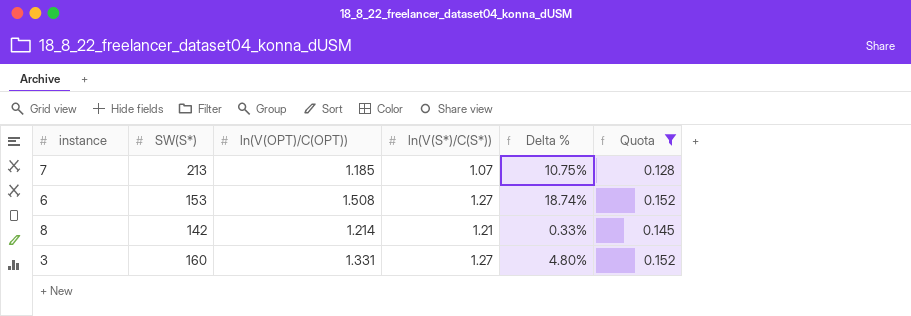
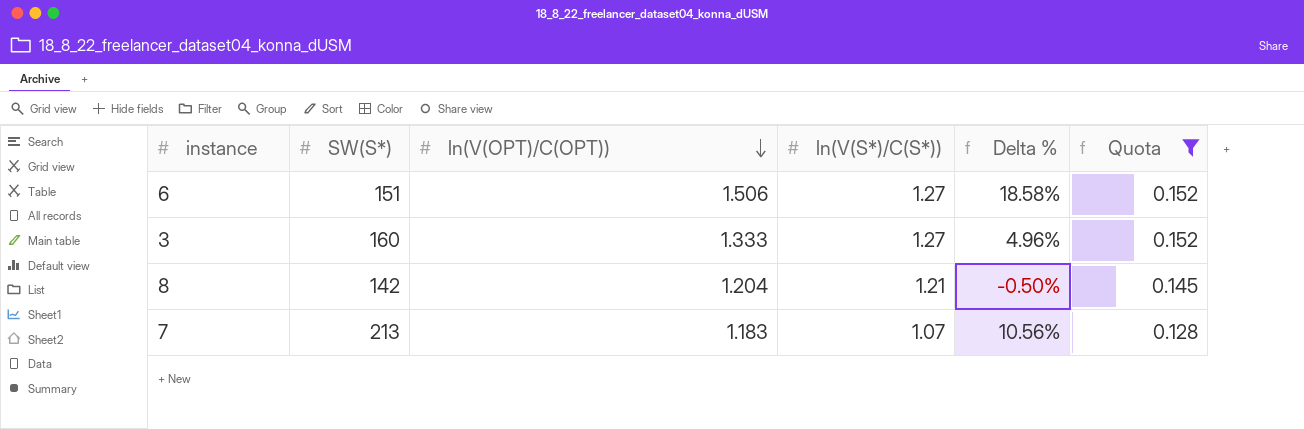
row order: none -> ln(V(OPT)/C(OPT)) descending
6 | SW(S*): 153 -> 151
6 | ln(V(OPT)/C(OPT)): 1.508 -> 1.506
6 | Delta %: 18.74% -> 18.58%
3 | ln(V(OPT)/C(OPT)): 1.331 -> 1.333
3 | Delta %: 4.80% -> 4.96%
8 | ln(V(OPT)/C(OPT)): 1.214 -> 1.204
8 | Delta %: 0.33% -> -0.50%
7 | ln(V(OPT)/C(OPT)): 1.185 -> 1.183
7 | Delta %: 10.75% -> 10.56%

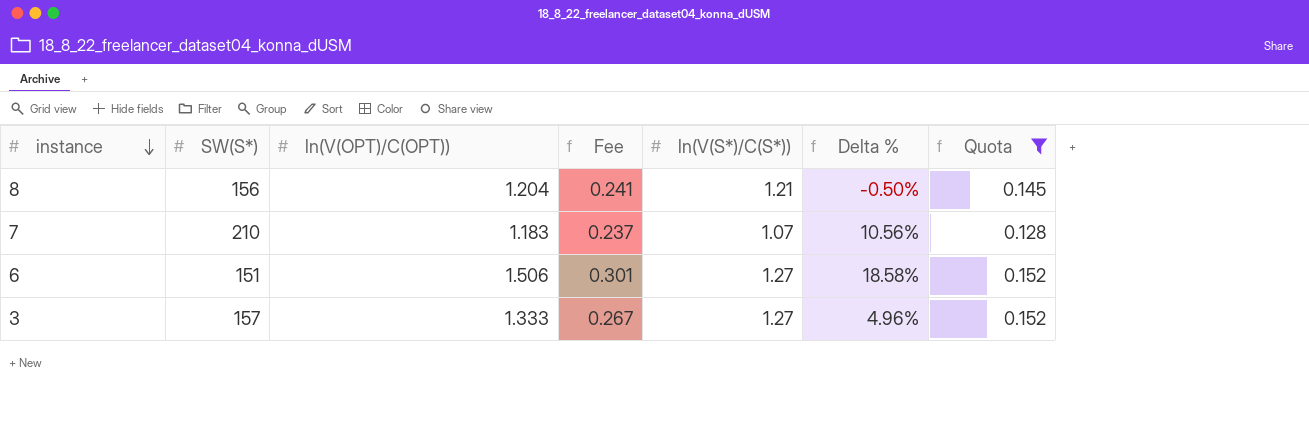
row order: ln(V(OPT)/C(OPT)) descending -> instance descending
column Fee | formula: none -> [ln(V(OPT)/C(OPT))] * 0.2
8 | SW(S*): 142 -> 156
7 | SW(S*): 213 -> 210
3 | SW(S*): 160 -> 157

